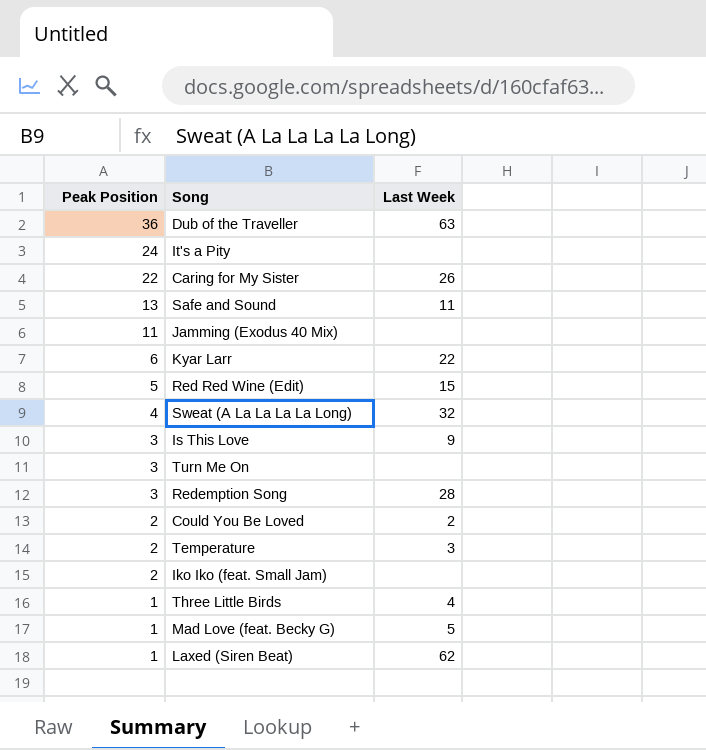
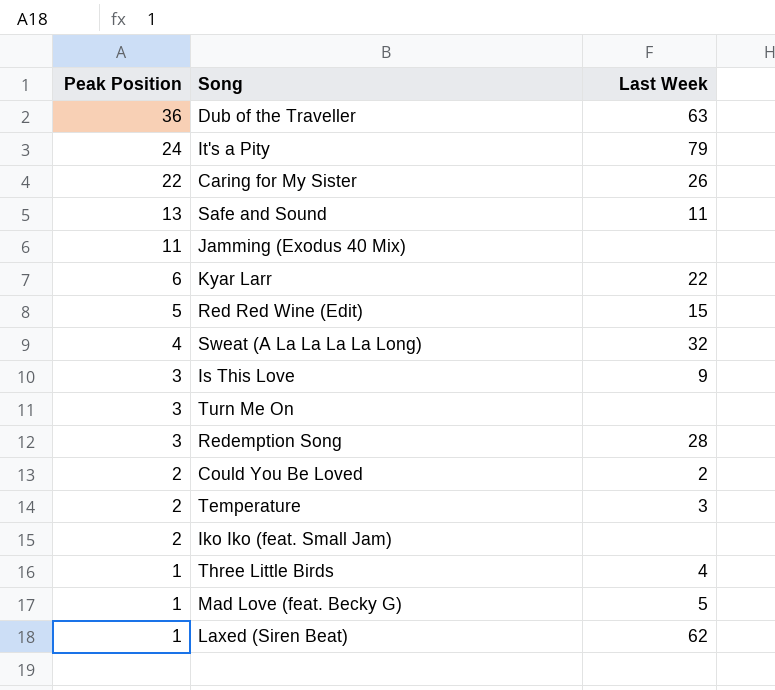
It's a Pity | Last Week: none -> 79

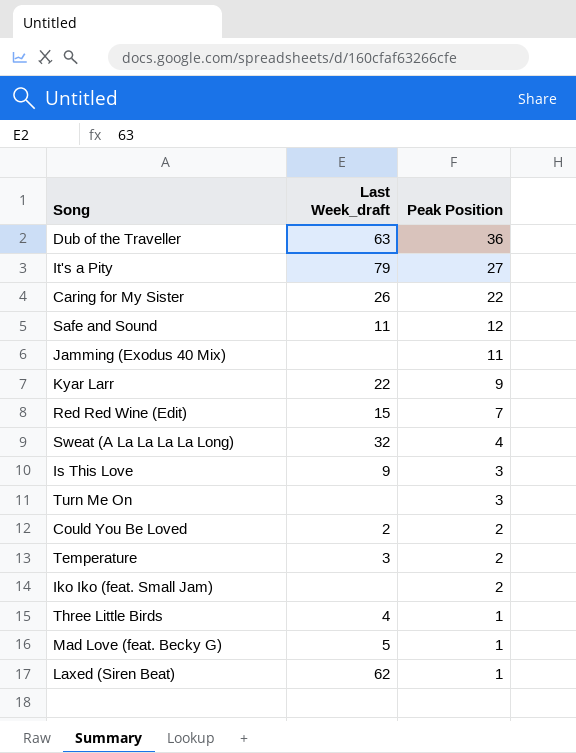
column name: Last Week -> Last Week_draft
column Peak Position | position: 1 -> 3
row Redemption Song: 3 | 28 -> none
It's a Pity | Peak Position: 24 -> 27
Safe and Sound | Peak Position: 13 -> 12
Kyar Larr | Peak Position: 6 -> 9
Red Red Wine (Edit) | Peak Position: 5 -> 7

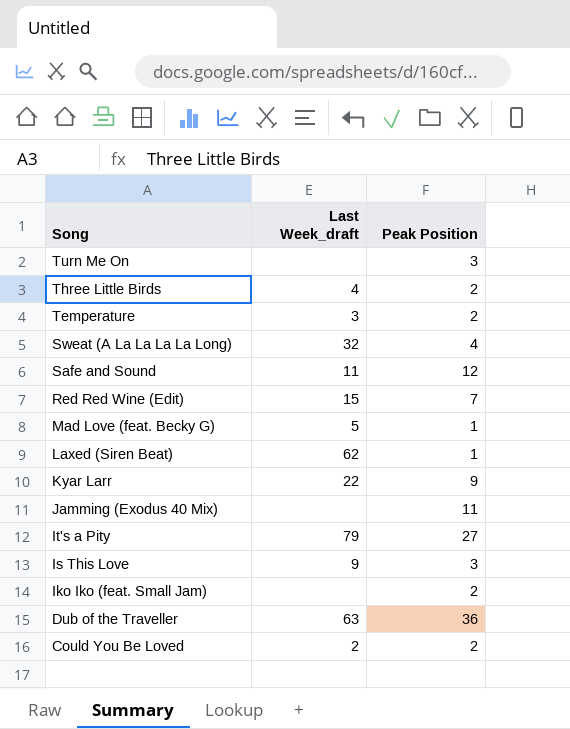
row order: Peak Position descending -> Song descending
row Caring for My Sister: 26 | 22 -> none
Three Little Birds | Peak Position: 1 -> 2

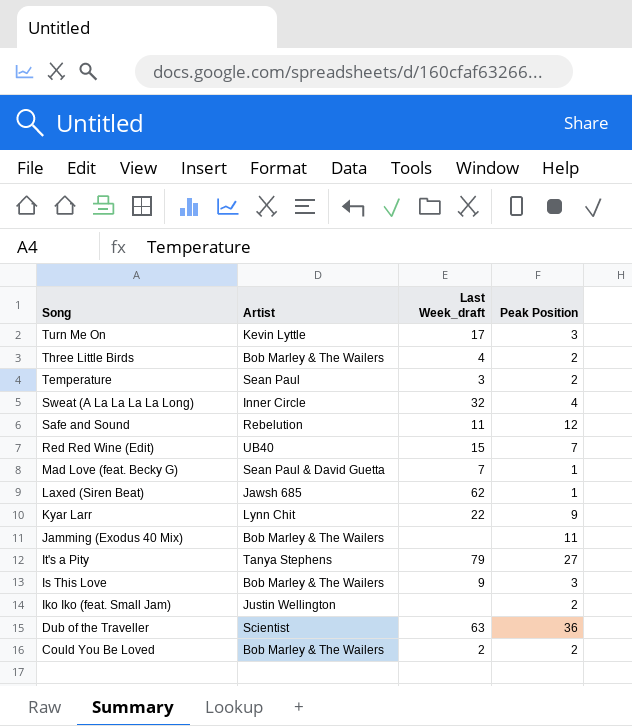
column Artist | position: none -> 2
Turn Me On | Last Week_draft: none -> 17
Mad Love (feat. Becky G) | Last Week_draft: 5 -> 7

